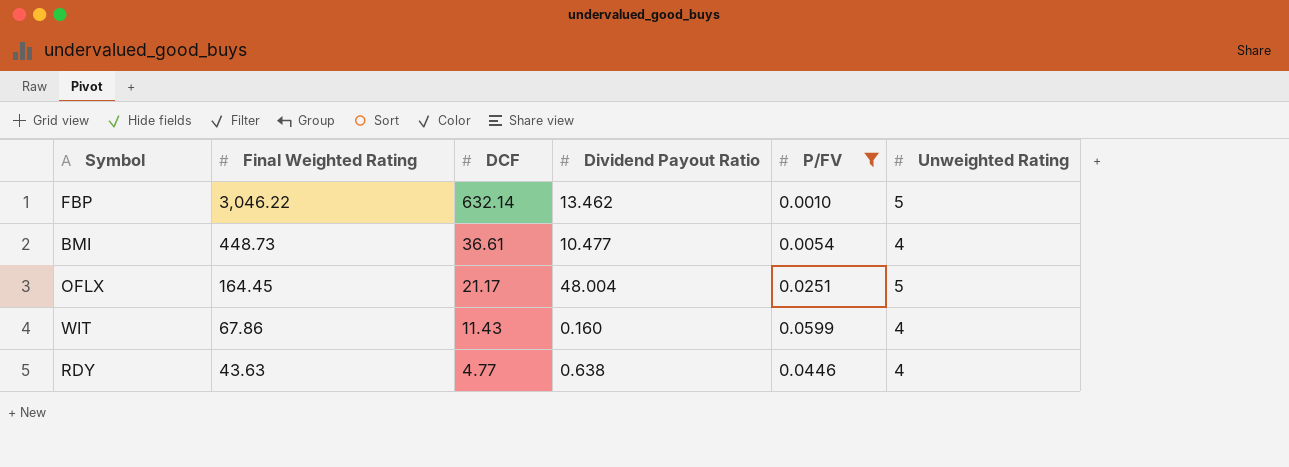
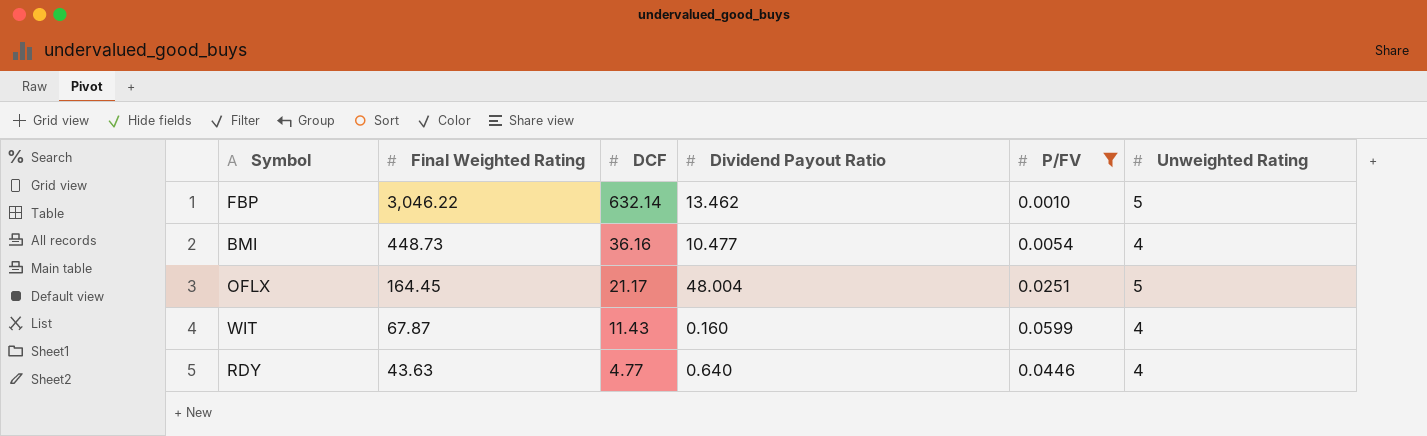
BMI | DCF: 36.61 -> 36.16
WIT | Final Weighted Rating: 67.86 -> 67.87
RDY | Dividend Payout Ratio: 0.638 -> 0.640

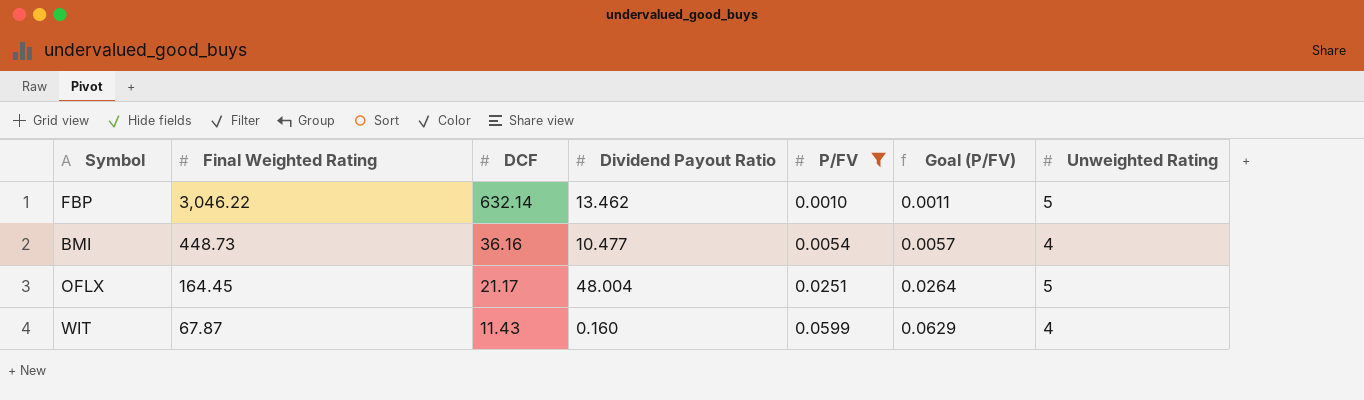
column Goal (P/FV) | formula: none -> [P/FV] * 1.05
row RDY: 43.63 | 4.77 | 0.640 | 0.0446 | 4 -> none

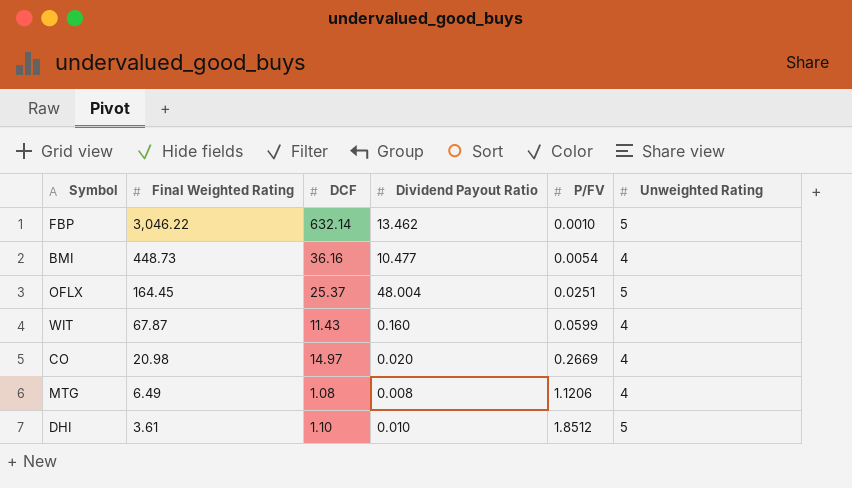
filter: P/FV <= 0.0599 -> none
column Goal (P/FV) | formula: [P/FV] * 1.05 -> none
OFLX | DCF: 21.17 -> 25.37

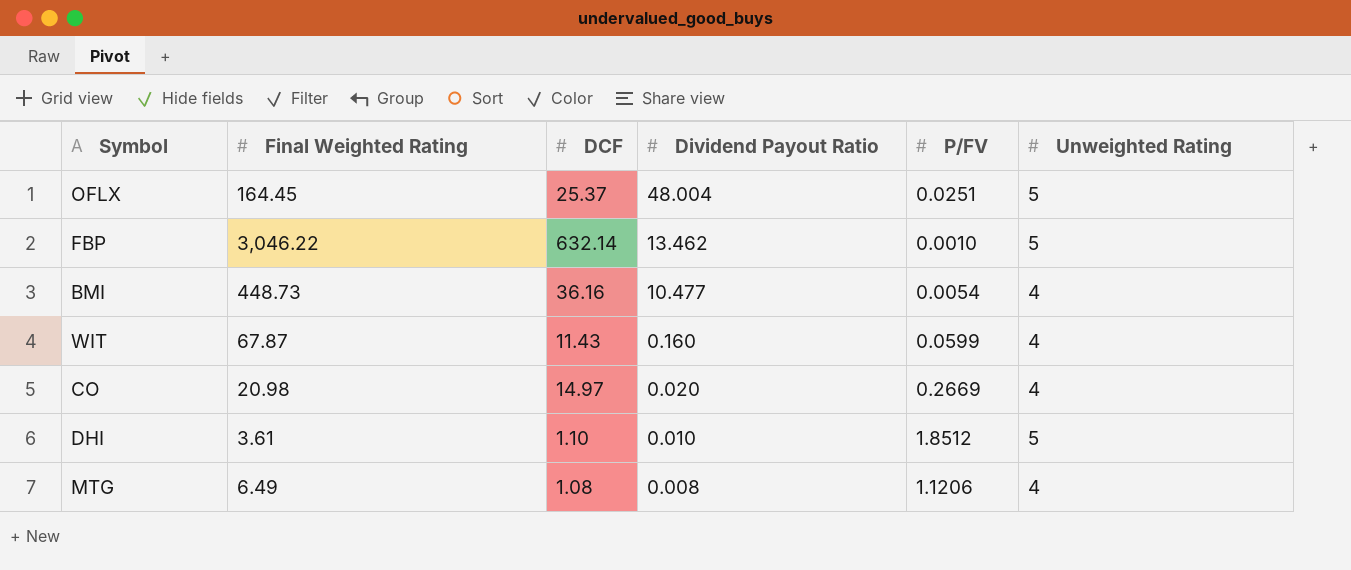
row order: Final Weighted Rating descending -> Dividend Payout Ratio descending

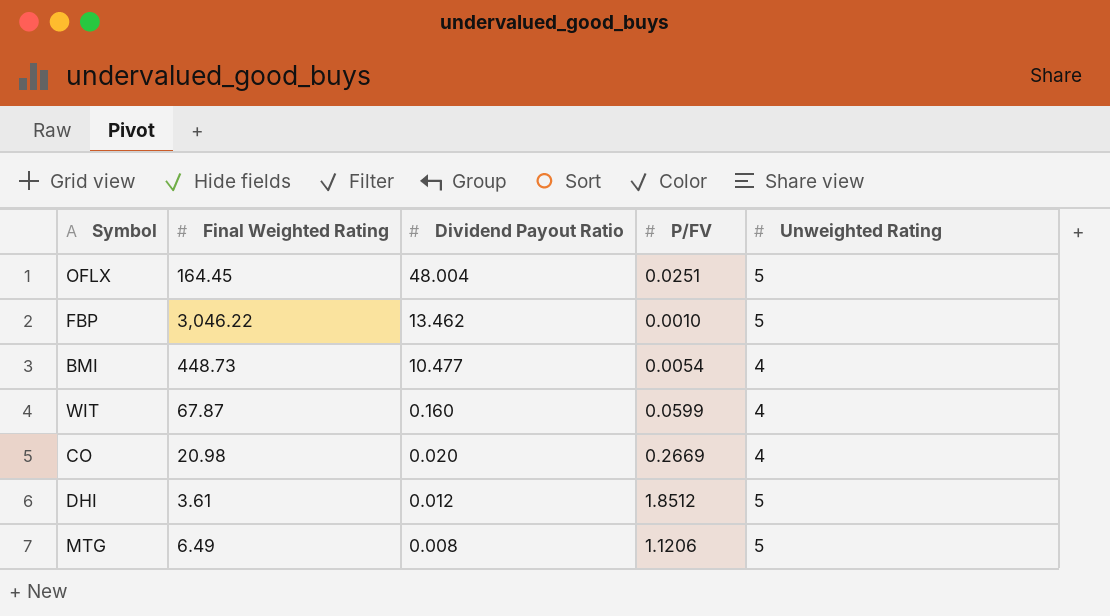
column DCF | position: 3 -> none
DHI | Dividend Payout Ratio: 0.010 -> 0.012
MTG | Unweighted Rating: 4 -> 5

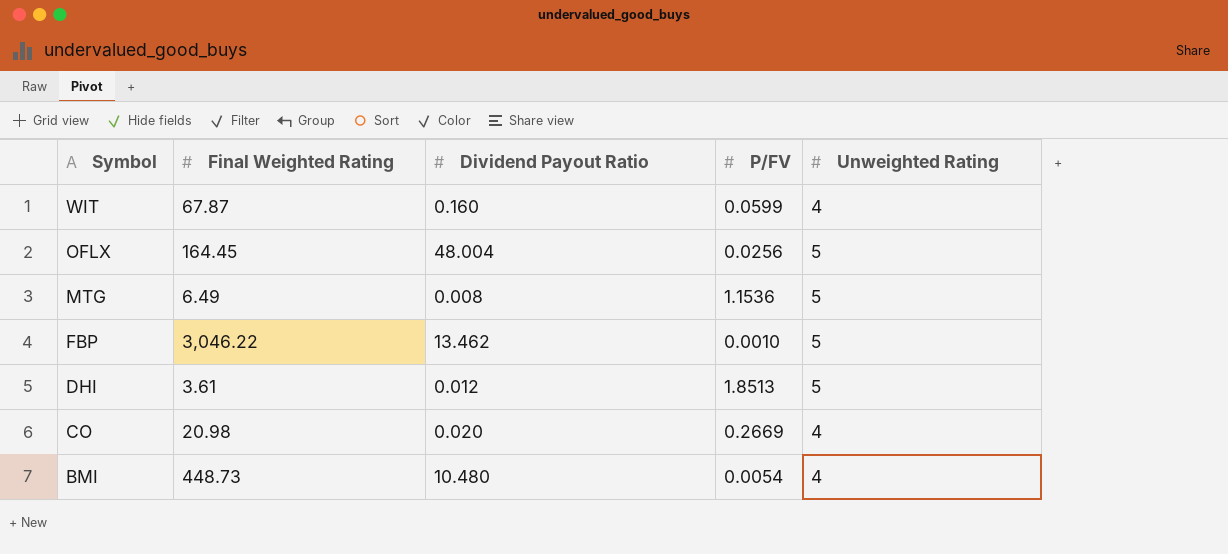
row order: Dividend Payout Ratio descending -> Symbol descending
OFLX | P/FV: 0.0251 -> 0.0256
MTG | P/FV: 1.1206 -> 1.1536
DHI | P/FV: 1.8512 -> 1.8513
BMI | Dividend Payout Ratio: 10.477 -> 10.480

